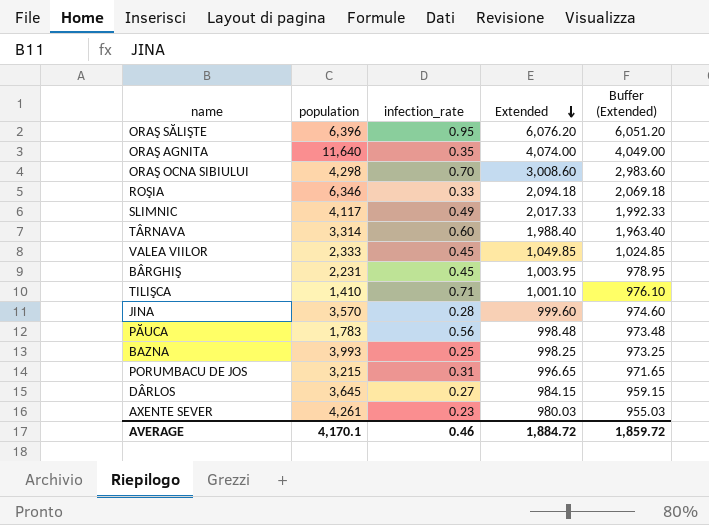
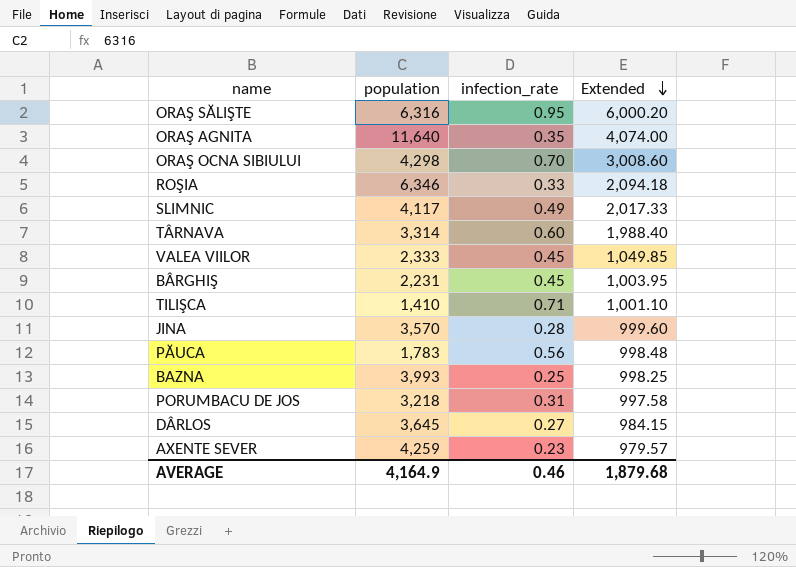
column Buffer (Extended) | formula: [Extended] - 25 -> none
ORAŞ SĂLIŞTE | population: 6,396 -> 6,316
ORAŞ SĂLIŞTE | Extended: 6,076.20 -> 6,000.20
PORUMBACU DE JOS | population: 3,215 -> 3,218
PORUMBACU DE JOS | Extended: 996.65 -> 997.58
AXENTE SEVER | population: 4,261 -> 4,259
AXENTE SEVER | Extended: 980.03 -> 979.57
AVERAGE | population: 4,170.1 -> 4,164.9
AVERAGE | Extended: 1,884.72 -> 1,879.68

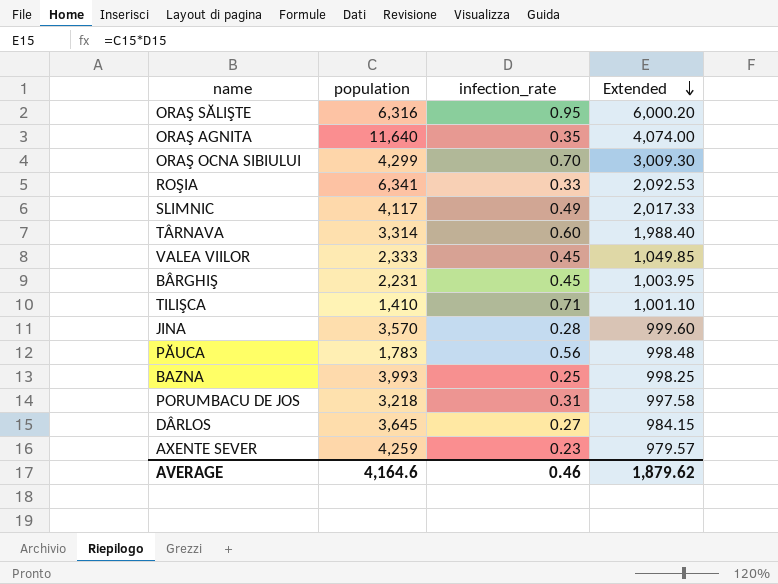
ORAŞ OCNA SIBIULUI | population: 4,298 -> 4,299
ORAŞ OCNA SIBIULUI | Extended: 3,008.60 -> 3,009.30
ROŞIA | population: 6,346 -> 6,341
ROŞIA | Extended: 2,094.18 -> 2,092.53
AVERAGE | population: 4,164.9 -> 4,164.6
AVERAGE | Extended: 1,879.68 -> 1,879.62

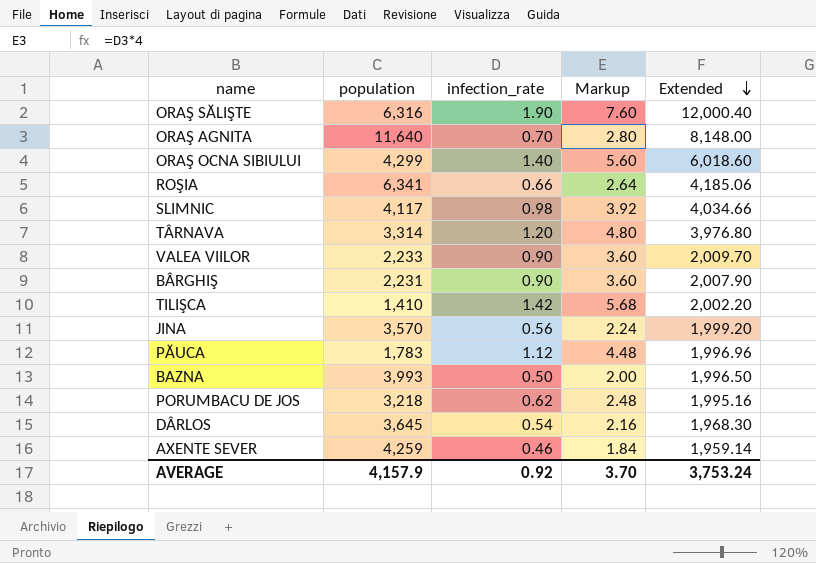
column Markup | formula: none -> [infection_rate] * 4
ORAŞ SĂLIŞTE | infection_rate: 0.95 -> 1.90
ORAŞ SĂLIŞTE | Extended: 6,000.20 -> 12,000.40
ORAŞ AGNITA | infection_rate: 0.35 -> 0.70
ORAŞ AGNITA | Extended: 4,074.00 -> 8,148.00
ORAŞ OCNA SIBIULUI | infection_rate: 0.70 -> 1.40
ORAŞ OCNA SIBIULUI | Extended: 3,009.30 -> 6,018.60
ROŞIA | infection_rate: 0.33 -> 0.66
ROŞIA | Extended: 2,092.53 -> 4,185.06
SLIMNIC | infection_rate: 0.49 -> 0.98
SLIMNIC | Extended: 2,017.33 -> 4,034.66
TÂRNAVA | infection_rate: 0.60 -> 1.20
TÂRNAVA | Extended: 1,988.40 -> 3,976.80
VALEA VIILOR | population: 2,333 -> 2,233
VALEA VIILOR | infection_rate: 0.45 -> 0.90
VALEA VIILOR | Extended: 1,049.85 -> 2,009.70
BÂRGHIŞ | infection_rate: 0.45 -> 0.90
BÂRGHIŞ | Extended: 1,003.95 -> 2,007.90
TILIŞCA | infection_rate: 0.71 -> 1.42
TILIŞCA | Extended: 1,001.10 -> 2,002.20
JINA | infection_rate: 0.28 -> 0.56
JINA | Extended: 999.60 -> 1,999.20
PĂUCA | infection_rate: 0.56 -> 1.12
PĂUCA | Extended: 998.48 -> 1,996.96
BAZNA | infection_rate: 0.25 -> 0.50
BAZNA | Extended: 998.25 -> 1,996.50
PORUMBACU DE JOS | infection_rate: 0.31 -> 0.62
PORUMBACU DE JOS | Extended: 997.58 -> 1,995.16
DÂRLOS | infection_rate: 0.27 -> 0.54
DÂRLOS | Extended: 984.15 -> 1,968.30
AXENTE SEVER | infection_rate: 0.23 -> 0.46
AXENTE SEVER | Extended: 979.57 -> 1,959.14
AVERAGE | population: 4,164.6 -> 4,157.9
AVERAGE | infection_rate: 0.46 -> 0.92
AVERAGE | Extended: 1,879.62 -> 3,753.24

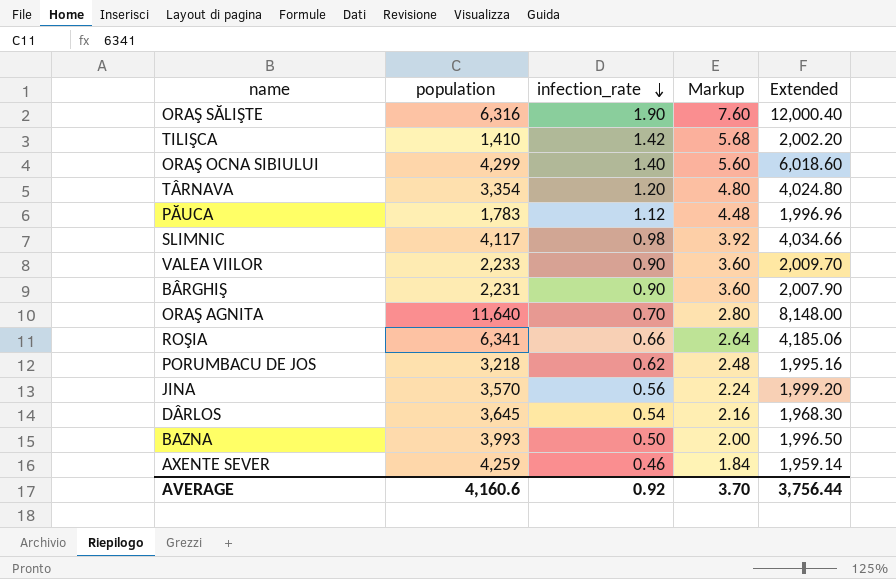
row order: Extended descending -> infection_rate descending
TÂRNAVA | population: 3,314 -> 3,354
TÂRNAVA | Extended: 3,976.80 -> 4,024.80
AVERAGE | population: 4,157.9 -> 4,160.6
AVERAGE | Extended: 3,753.24 -> 3,756.44

